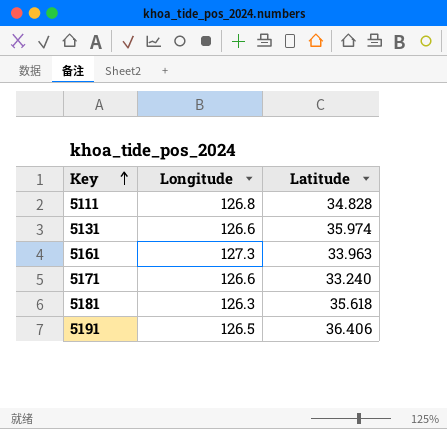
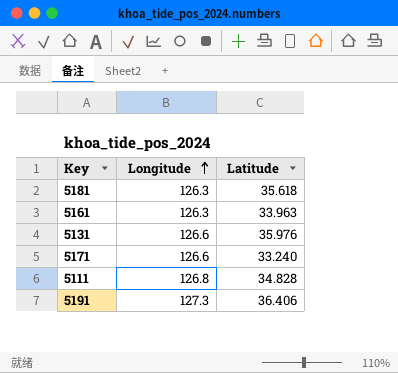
row order: Key ascending -> Longitude ascending
5161 | Longitude: 127.3 -> 126.3
5131 | Latitude: 35.974 -> 35.976
5191 | Longitude: 126.5 -> 127.3

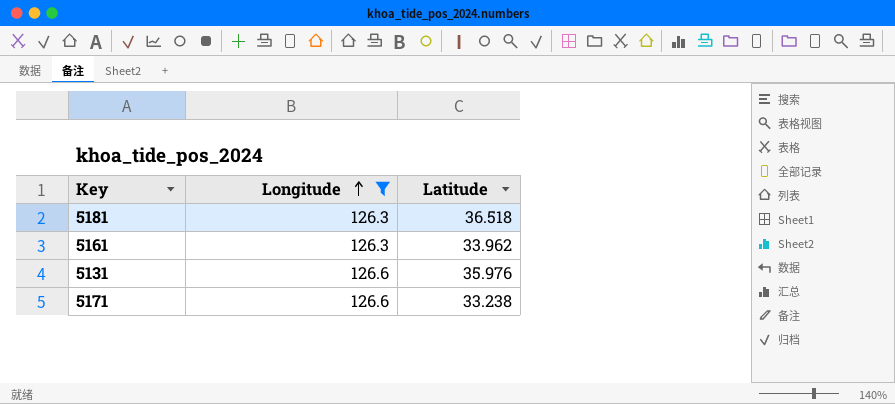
filter: none -> Longitude <= 126.6
5181 | Latitude: 35.618 -> 36.518
5161 | Latitude: 33.963 -> 33.962
5171 | Latitude: 33.240 -> 33.238

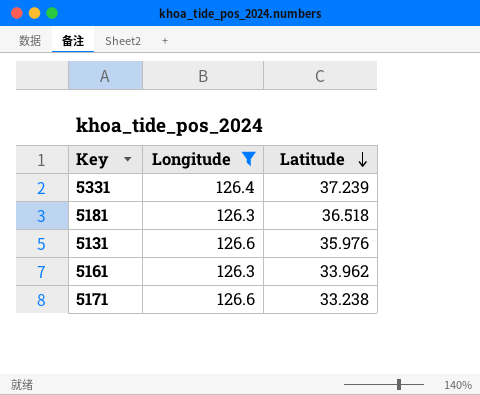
row order: Longitude ascending -> Latitude descending
row 5331: none -> 126.4 | 37.239

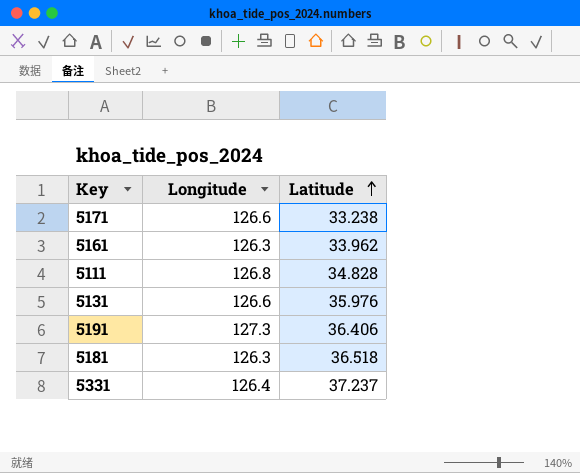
filter: Longitude <= 126.6 -> none
row order: Latitude descending -> Latitude ascending
5331 | Latitude: 37.239 -> 37.237

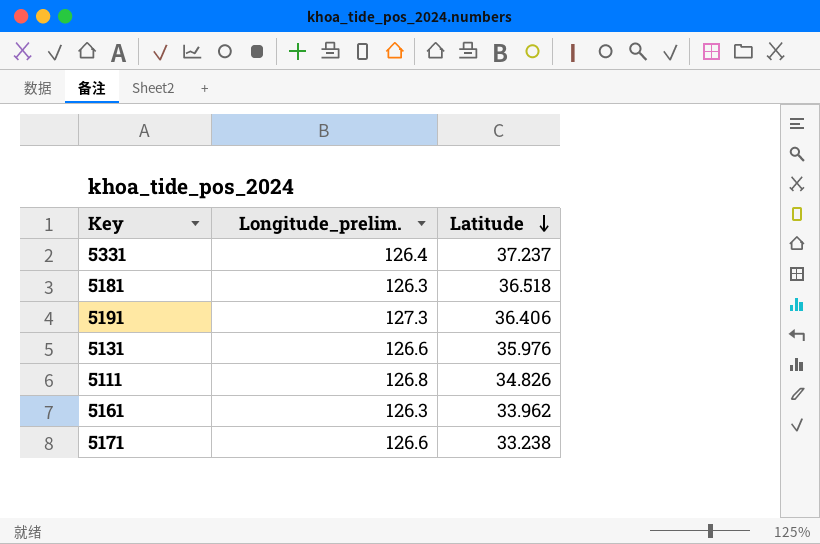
row order: Latitude ascending -> Latitude descending
column name: Longitude -> Longitude_prelim.
5111 | Latitude: 34.828 -> 34.826

